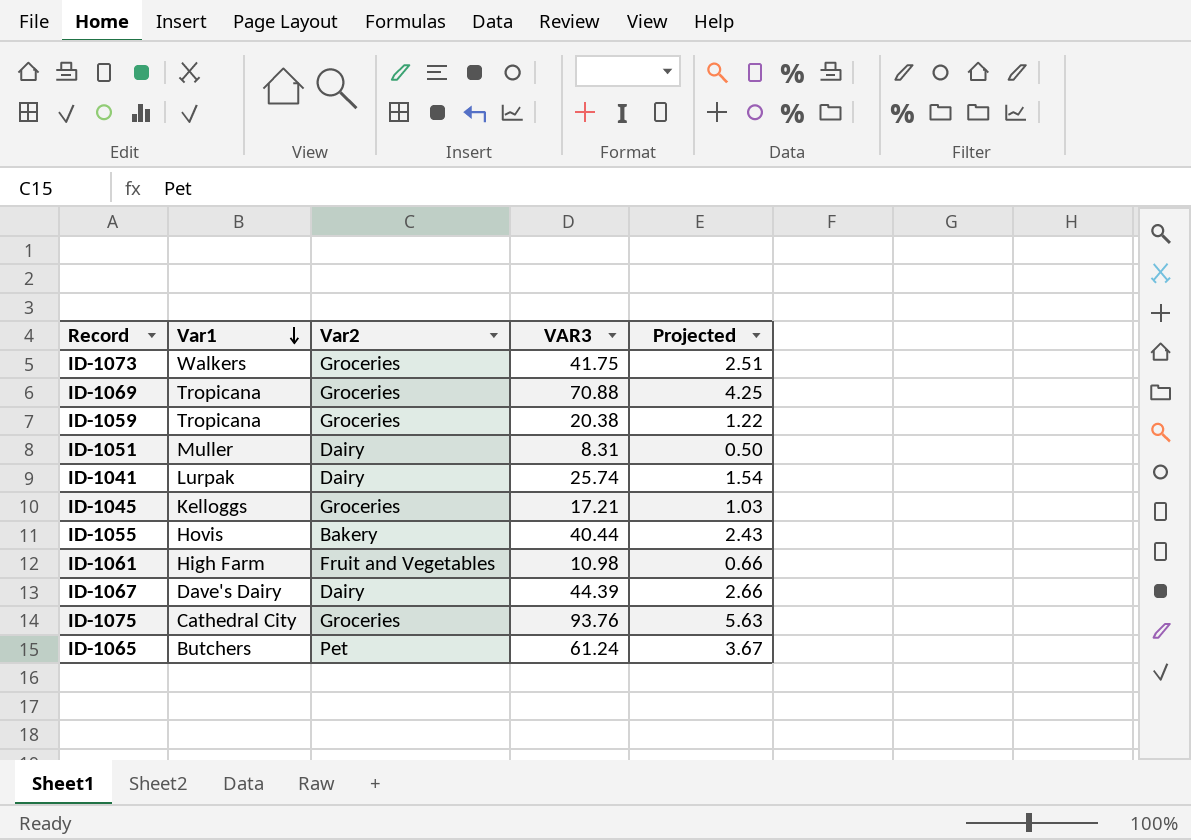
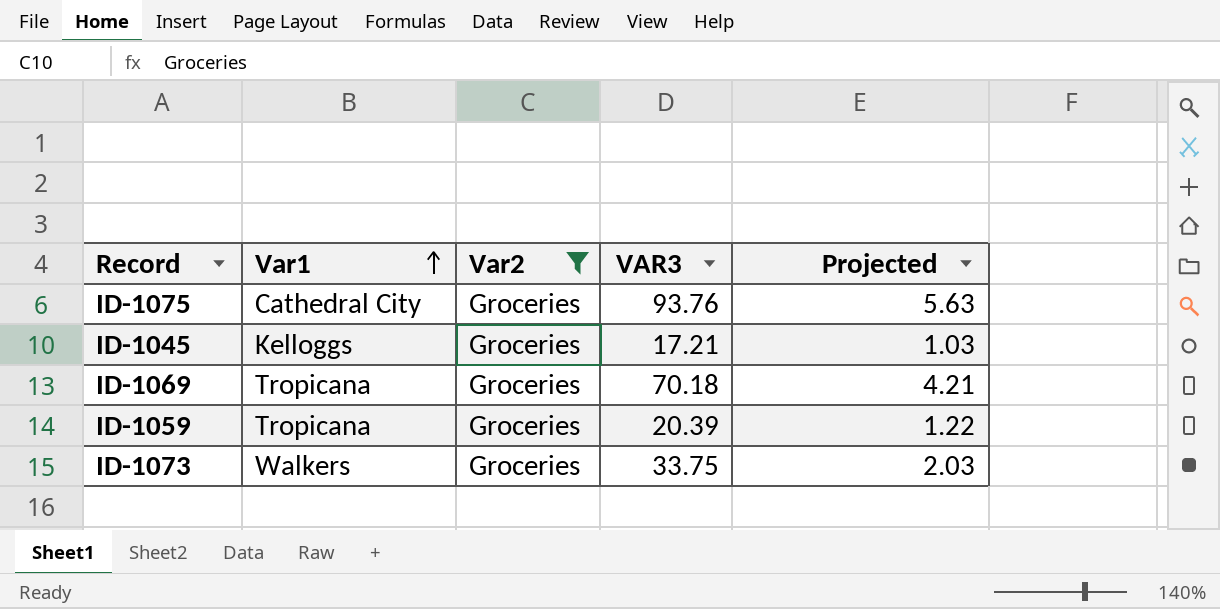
filter: none -> Var2 = Groceries
row order: Var1 descending -> Var1 ascending
ID-1069 | VAR3: 70.88 -> 70.18
ID-1069 | Projected: 4.25 -> 4.21
ID-1059 | VAR3: 20.38 -> 20.39
ID-1073 | VAR3: 41.75 -> 33.75
ID-1073 | Projected: 2.51 -> 2.03

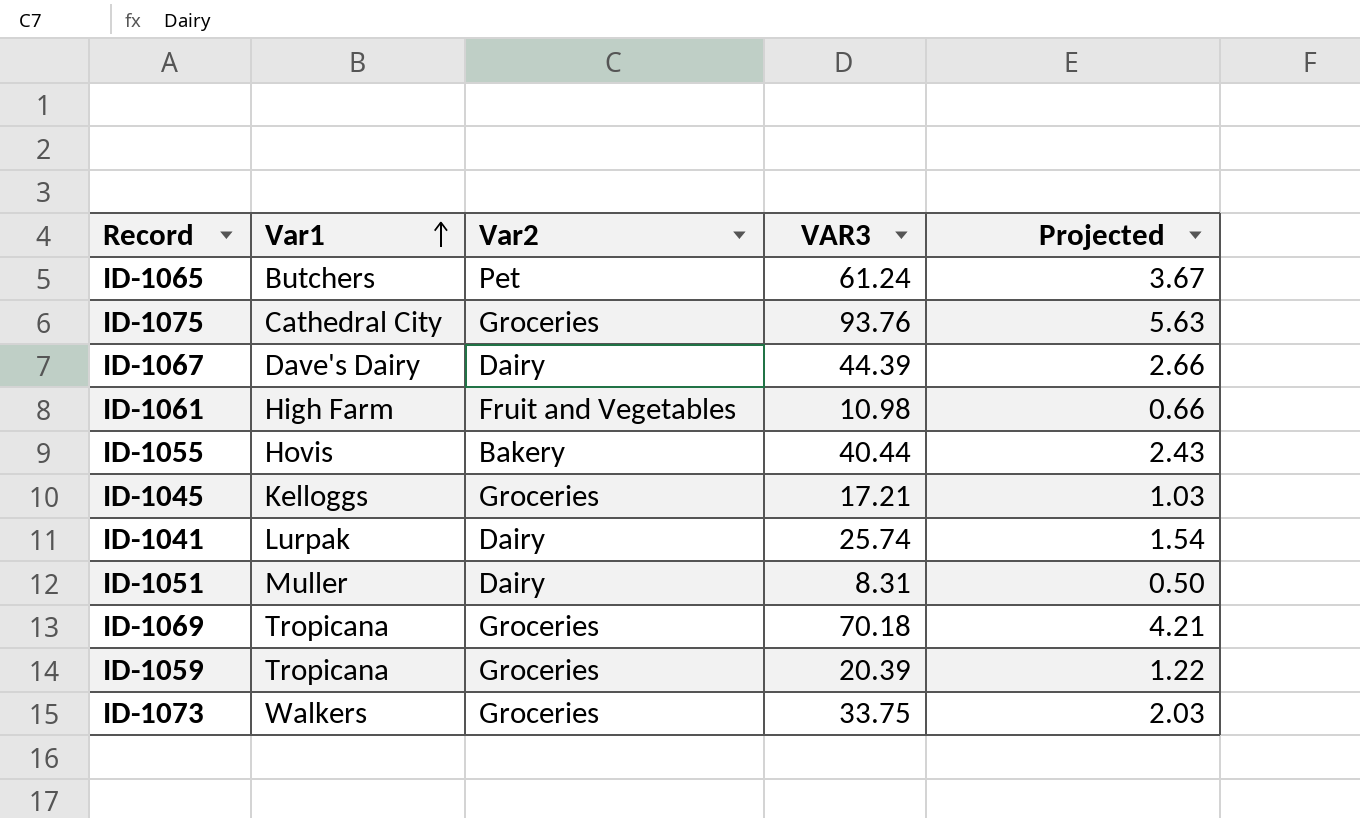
filter: Var2 = Groceries -> none

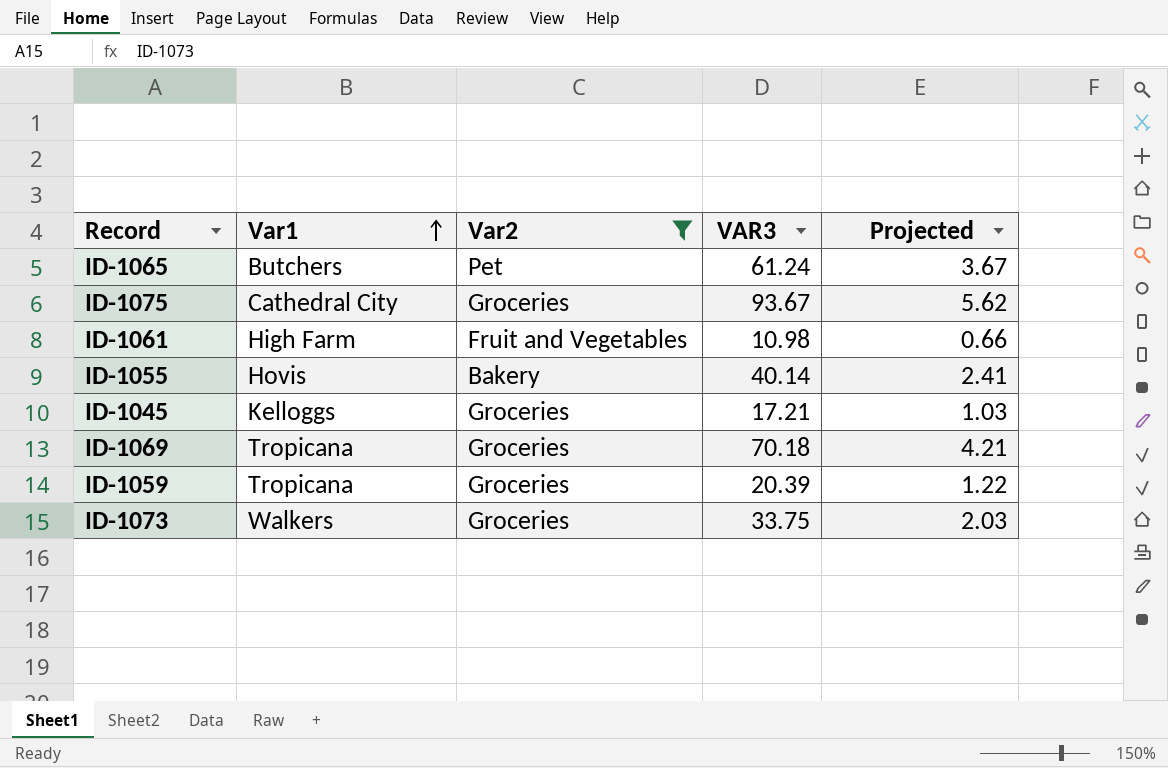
filter: none -> Var2 != Dairy
ID-1075 | VAR3: 93.76 -> 93.67
ID-1075 | Projected: 5.63 -> 5.62
ID-1055 | VAR3: 40.44 -> 40.14
ID-1055 | Projected: 2.43 -> 2.41

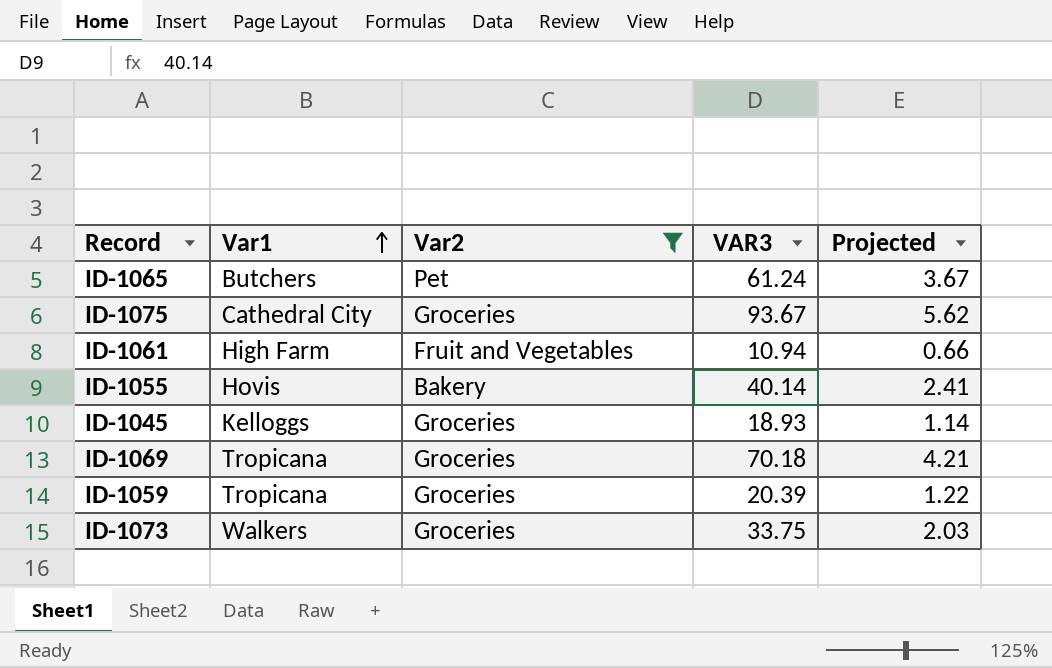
ID-1061 | VAR3: 10.98 -> 10.94
ID-1045 | VAR3: 17.21 -> 18.93
ID-1045 | Projected: 1.03 -> 1.14

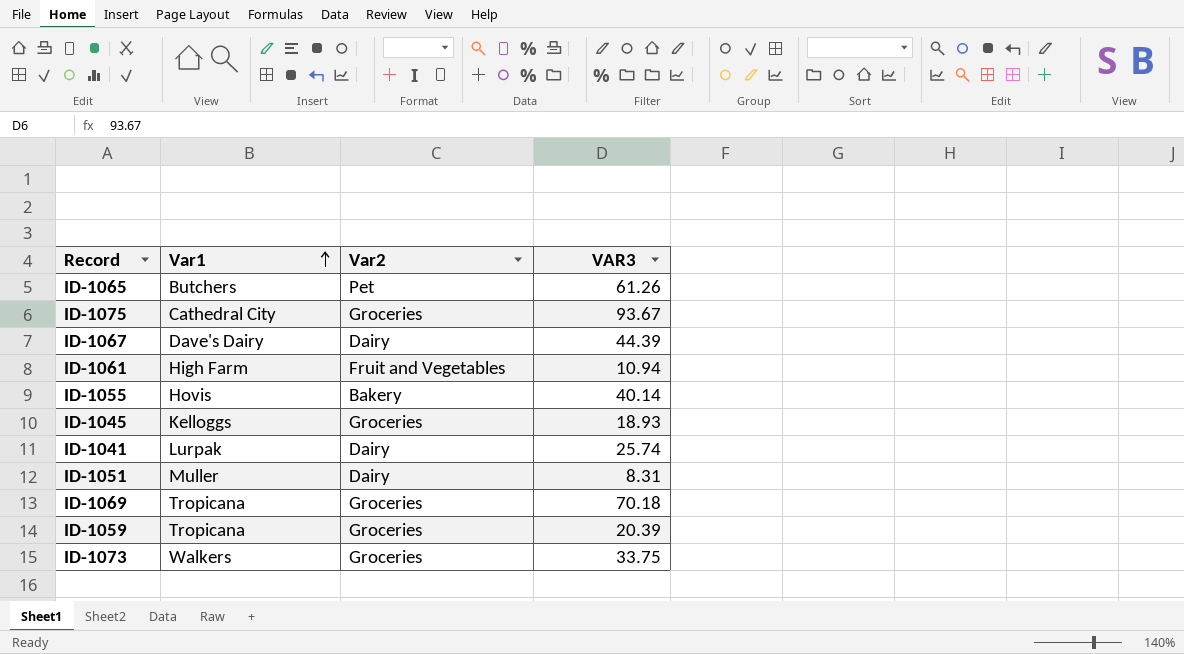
filter: Var2 != Dairy -> none
column Projected | formula: [VAR3] * 0.06 -> none
ID-1065 | VAR3: 61.24 -> 61.26

